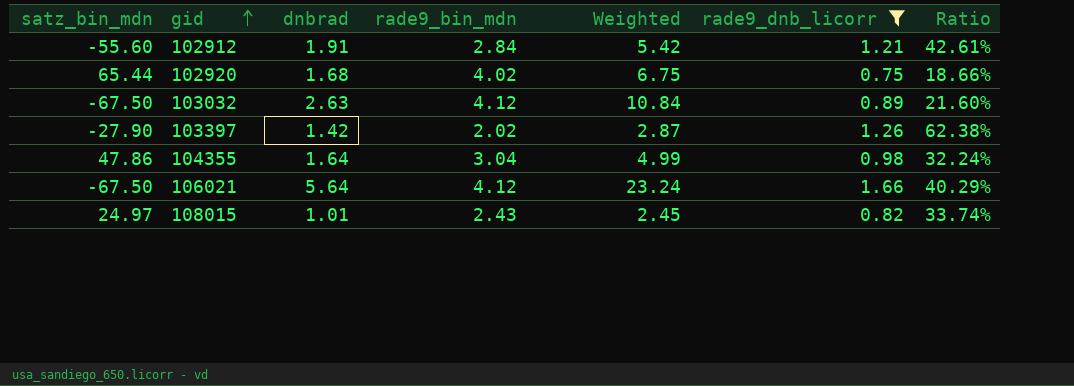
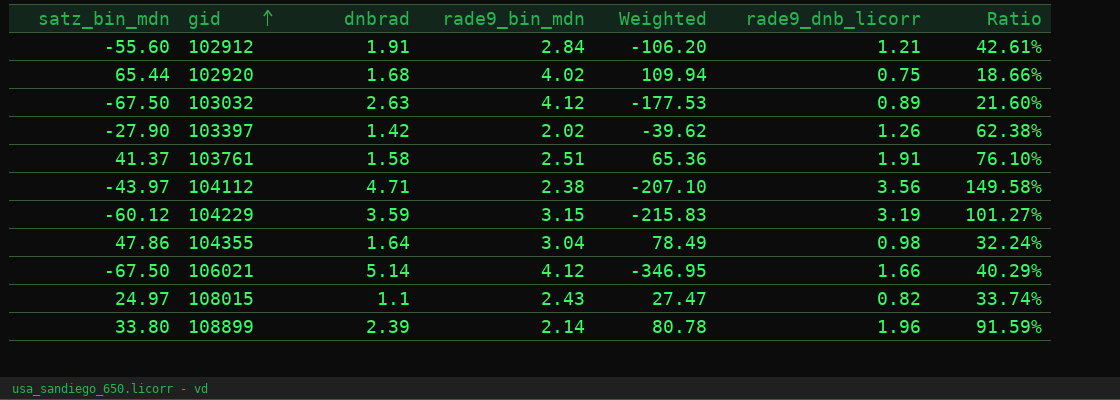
filter: rade9_dnb_licorr <= 1.66 -> none
column Weighted | formula: [dnbrad] * [rade9_bin_mdn] -> [satz_bin_mdn] * [dnbrad]
106021 | dnbrad: 5.64 -> 5.14
108015 | dnbrad: 1.01 -> 1.1

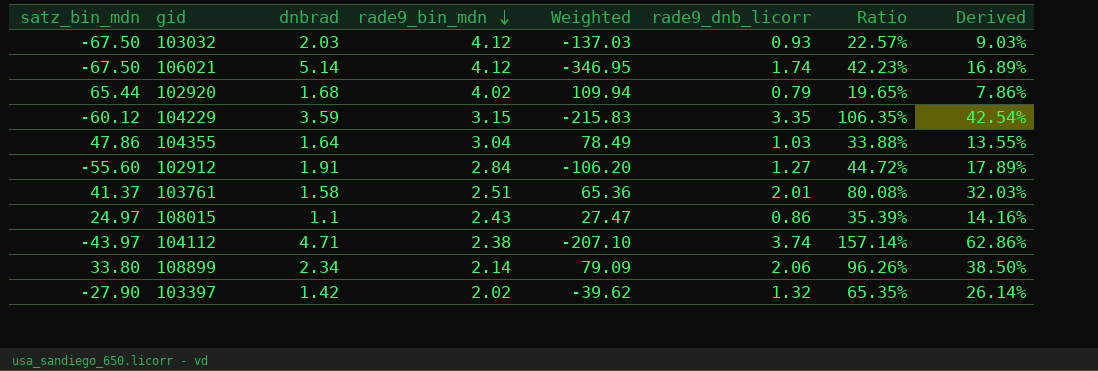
row order: gid ascending -> rade9_bin_mdn descending
column Derived | formula: none -> [Ratio] * 0.4
103032 | dnbrad: 2.63 -> 2.03
103032 | Weighted: -177.53 -> -137.03
103032 | rade9_dnb_licorr: 0.89 -> 0.93
103032 | Ratio: 21.60% -> 22.57%
106021 | rade9_dnb_licorr: 1.66 -> 1.74
106021 | Ratio: 40.29% -> 42.23%
102920 | rade9_dnb_licorr: 0.75 -> 0.79
102920 | Ratio: 18.66% -> 19.65%
104229 | rade9_dnb_licorr: 3.19 -> 3.35
104229 | Ratio: 101.27% -> 106.35%
104355 | rade9_dnb_licorr: 0.98 -> 1.03
104355 | Ratio: 32.24% -> 33.88%
102912 | rade9_dnb_licorr: 1.21 -> 1.27
102912 | Ratio: 42.61% -> 44.72%
103761 | rade9_dnb_licorr: 1.91 -> 2.01
103761 | Ratio: 76.10% -> 80.08%
108015 | rade9_dnb_licorr: 0.82 -> 0.86
108015 | Ratio: 33.74% -> 35.39%
104112 | rade9_dnb_licorr: 3.56 -> 3.74
104112 | Ratio: 149.58% -> 157.14%
108899 | dnbrad: 2.39 -> 2.34
108899 | Weighted: 80.78 -> 79.09
108899 | rade9_dnb_licorr: 1.96 -> 2.06
108899 | Ratio: 91.59% -> 96.26%
103397 | rade9_dnb_licorr: 1.26 -> 1.32
103397 | Ratio: 62.38% -> 65.35%

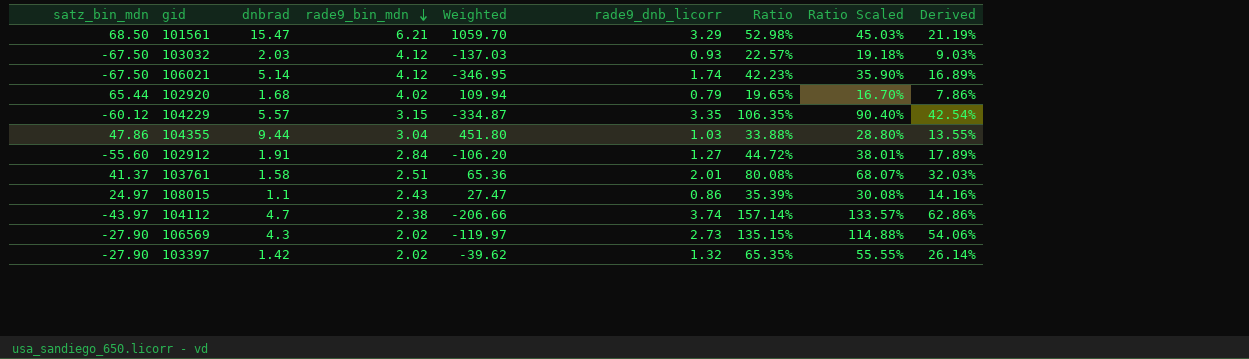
column Ratio Scaled | formula: none -> [Ratio] * 0.85
row 108899: 33.80 | 2.34 | 2.14 | 79.09 | 2.06 | 96.26% | 38.50% -> none
row 101561: none -> 68.50 | 15.47 | 6.21 | 1059.70 | 3.29 | 52.98% | 45.03% | 21.19%
104229 | dnbrad: 3.59 -> 5.57
104229 | Weighted: -215.83 -> -334.87
104355 | dnbrad: 1.64 -> 9.44
104355 | Weighted: 78.49 -> 451.80
104112 | dnbrad: 4.71 -> 4.7
104112 | Weighted: -207.10 -> -206.66
row 106569: none -> -27.90 | 4.3 | 2.02 | -119.97 | 2.73 | 135.15% | 114.88% | 54.06%

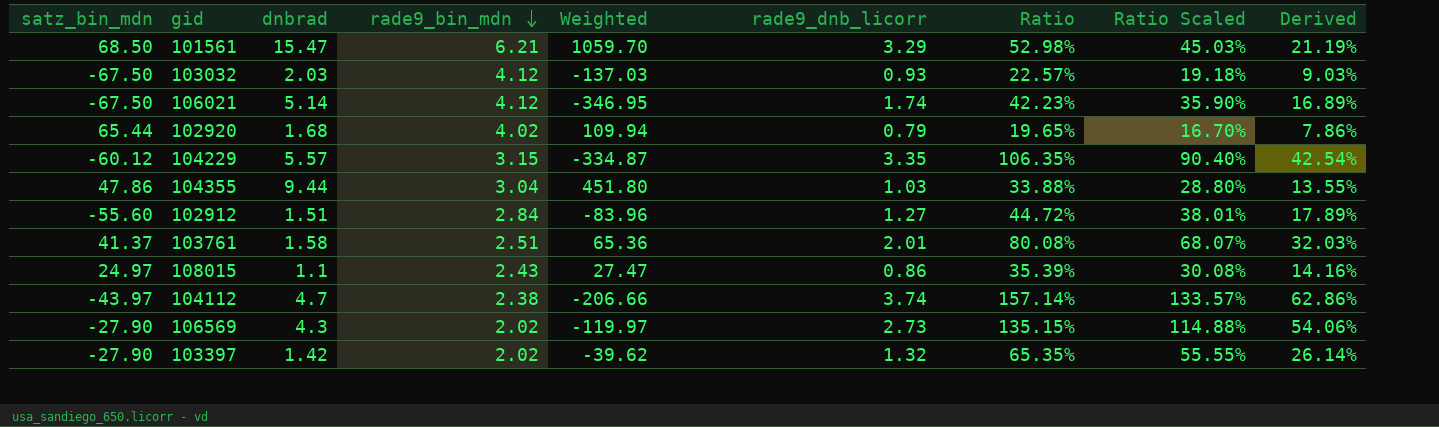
102912 | dnbrad: 1.91 -> 1.51
102912 | Weighted: -106.20 -> -83.96

